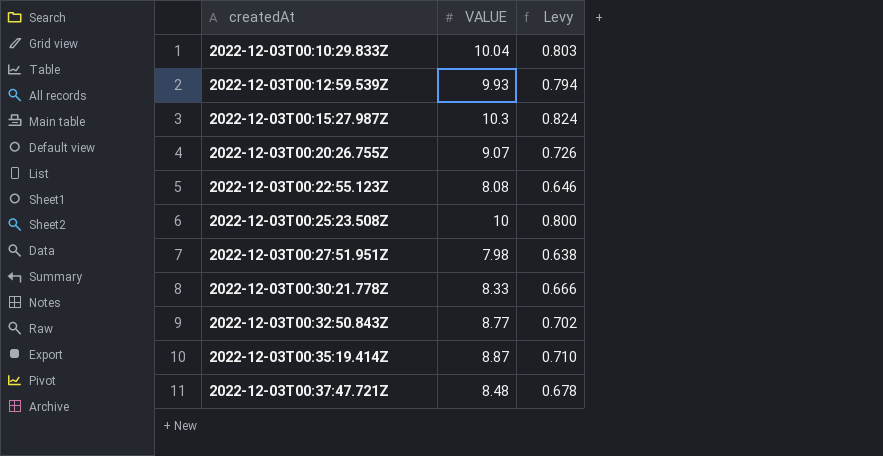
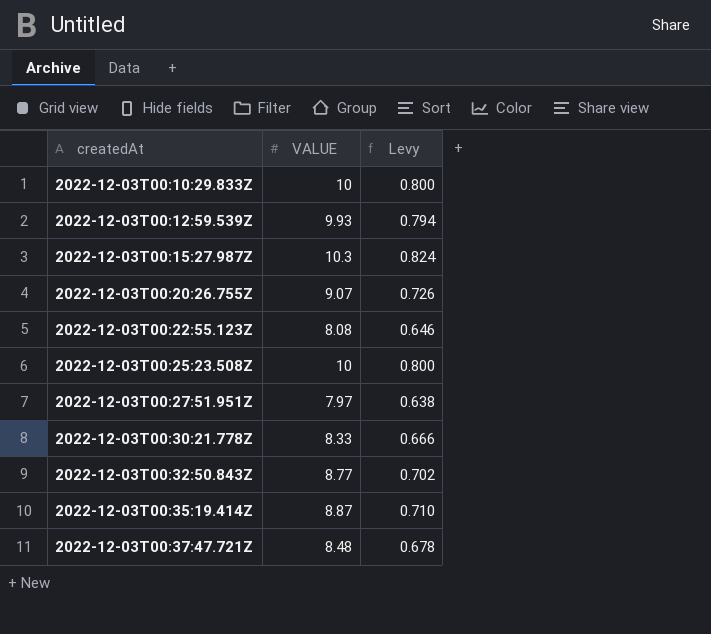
2022-12-03T00:10:29.833Z | VALUE: 10.04 -> 10
2022-12-03T00:10:29.833Z | Levy: 0.803 -> 0.800
2022-12-03T00:27:51.951Z | VALUE: 7.98 -> 7.97

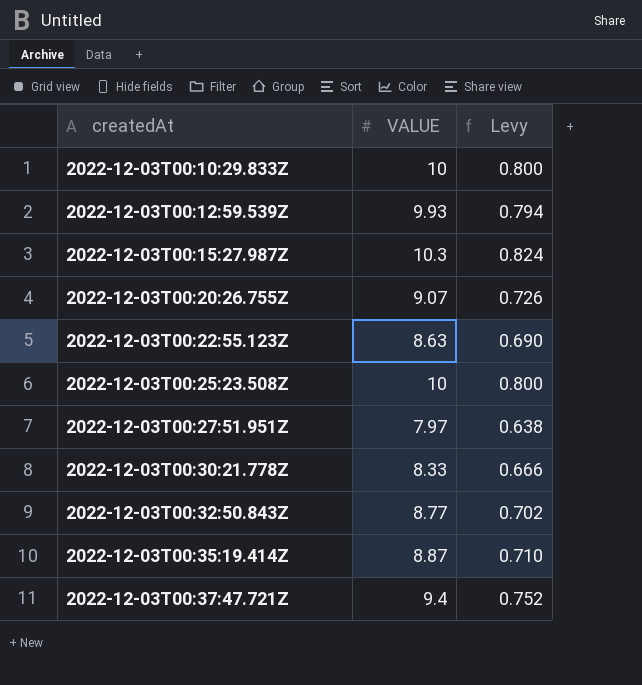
2022-12-03T00:22:55.123Z | VALUE: 8.08 -> 8.63
2022-12-03T00:22:55.123Z | Levy: 0.646 -> 0.690
2022-12-03T00:37:47.721Z | VALUE: 8.48 -> 9.4
2022-12-03T00:37:47.721Z | Levy: 0.678 -> 0.752

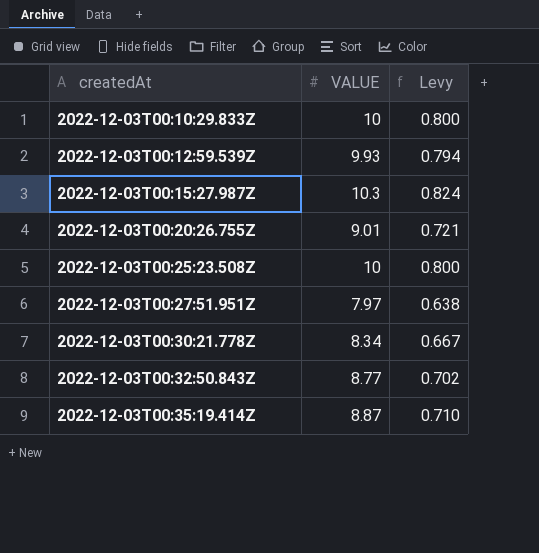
row 2022-12-03T00:22:55.123Z: 8.63 | 0.690 -> none
row 2022-12-03T00:37:47.721Z: 9.4 | 0.752 -> none
2022-12-03T00:20:26.755Z | VALUE: 9.07 -> 9.01
2022-12-03T00:20:26.755Z | Levy: 0.726 -> 0.721
2022-12-03T00:30:21.778Z | VALUE: 8.33 -> 8.34
2022-12-03T00:30:21.778Z | Levy: 0.666 -> 0.667

